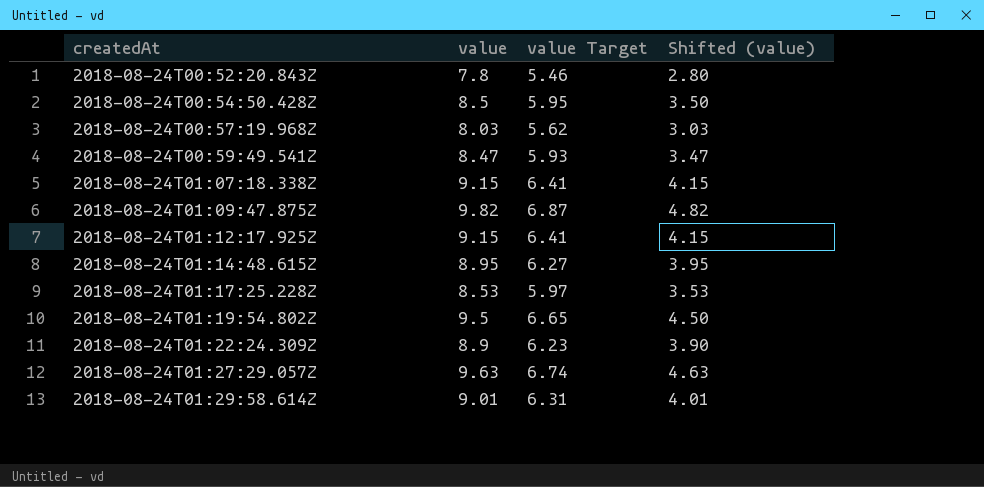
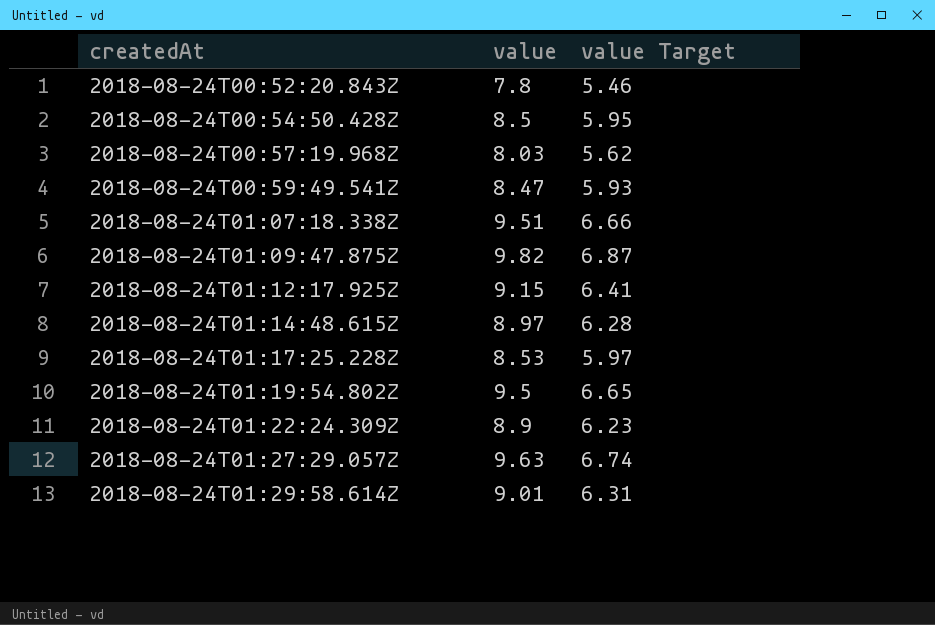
column Shifted (value) | formula: [value] - 5 -> none
2018-08-24T01:07:18.338Z | value: 9.15 -> 9.51
2018-08-24T01:07:18.338Z | value Target: 6.41 -> 6.66
2018-08-24T01:14:48.615Z | value: 8.95 -> 8.97
2018-08-24T01:14:48.615Z | value Target: 6.27 -> 6.28

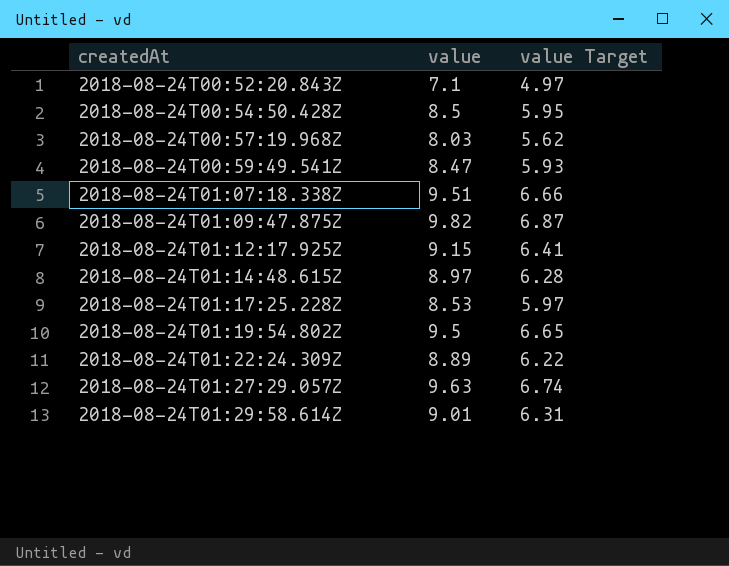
2018-08-24T00:52:20.843Z | value: 7.8 -> 7.1
2018-08-24T00:52:20.843Z | value Target: 5.46 -> 4.97
2018-08-24T01:22:24.309Z | value: 8.9 -> 8.89
2018-08-24T01:22:24.309Z | value Target: 6.23 -> 6.22

